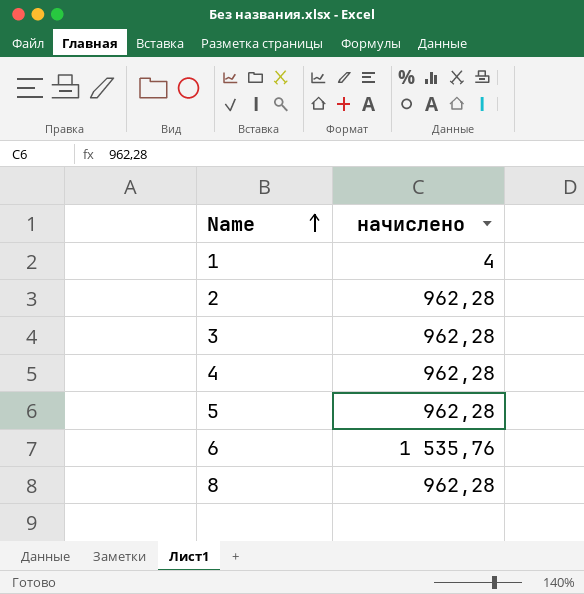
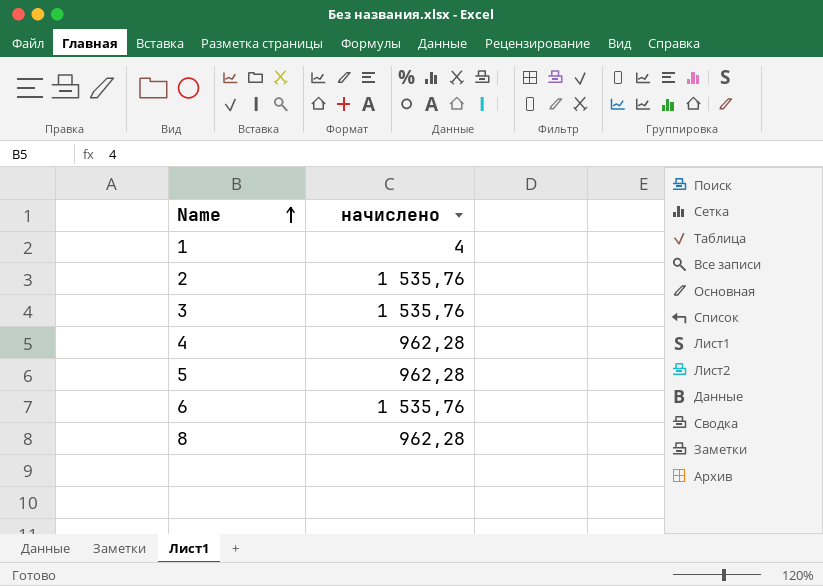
2 | начислено: 962,28 -> 1 535,76
3 | начислено: 962,28 -> 1 535,76

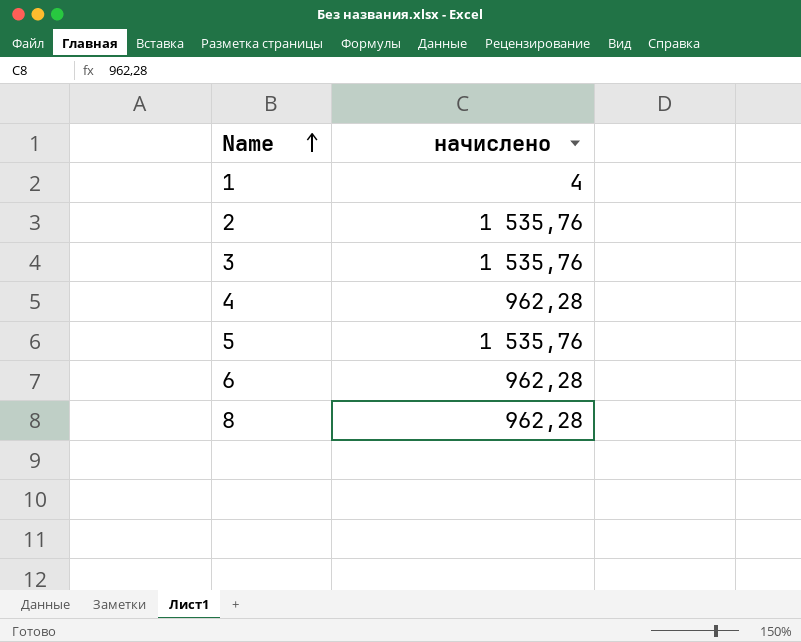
5 | начислено: 962,28 -> 1 535,76
6 | начислено: 1 535,76 -> 962,28

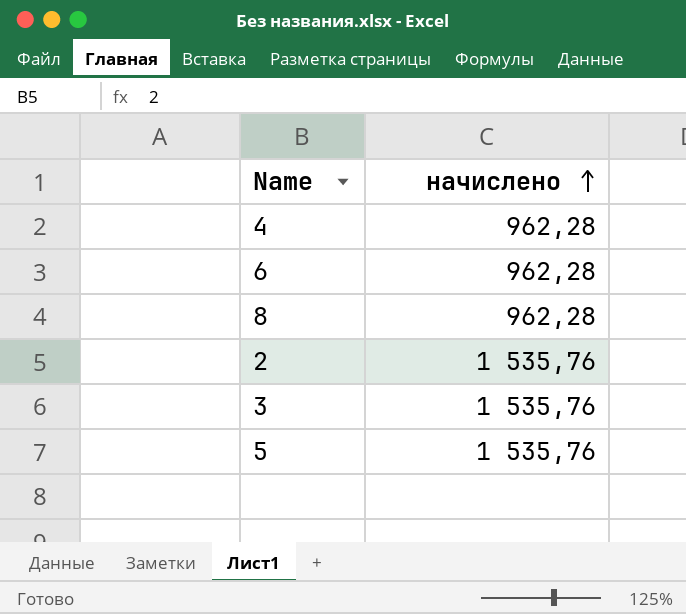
row order: Name ascending -> начислено ascending
row 1: 4 -> none

